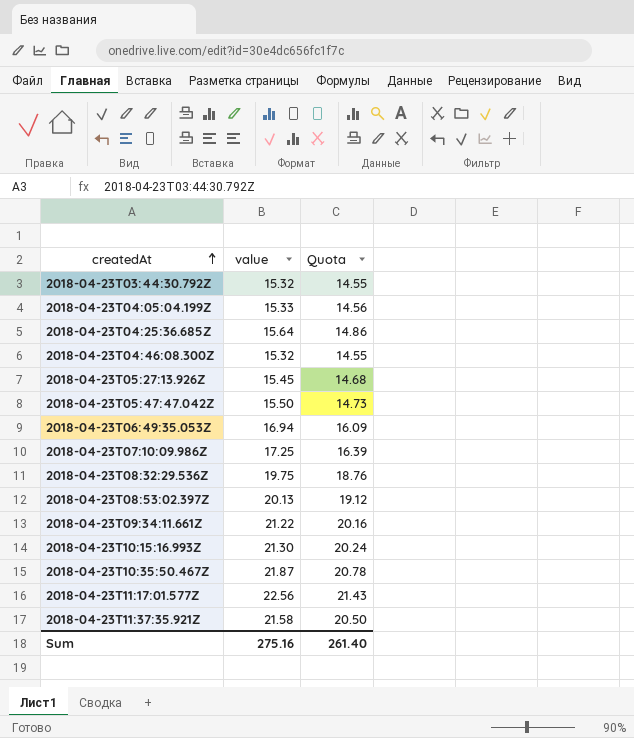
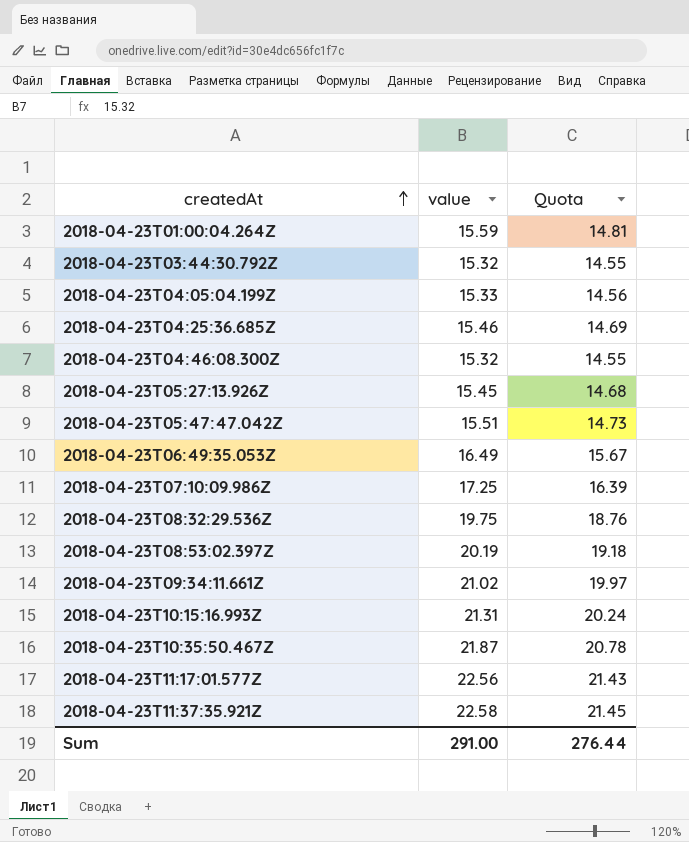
row 2018-04-23T01:00:04.264Z: none -> 15.59 | 14.81
2018-04-23T04:25:36.685Z | value: 15.64 -> 15.46
2018-04-23T04:25:36.685Z | Quota: 14.86 -> 14.69
2018-04-23T05:47:47.042Z | value: 15.50 -> 15.51
2018-04-23T06:49:35.053Z | value: 16.94 -> 16.49
2018-04-23T06:49:35.053Z | Quota: 16.09 -> 15.67
2018-04-23T08:53:02.397Z | value: 20.13 -> 20.19
2018-04-23T08:53:02.397Z | Quota: 19.12 -> 19.18
2018-04-23T09:34:11.661Z | value: 21.22 -> 21.02
2018-04-23T09:34:11.661Z | Quota: 20.16 -> 19.97
2018-04-23T10:15:16.993Z | value: 21.30 -> 21.31
2018-04-23T11:37:35.921Z | value: 21.58 -> 22.58
2018-04-23T11:37:35.921Z | Quota: 20.50 -> 21.45
Sum | value: 275.16 -> 291.00
Sum | Quota: 261.40 -> 276.44

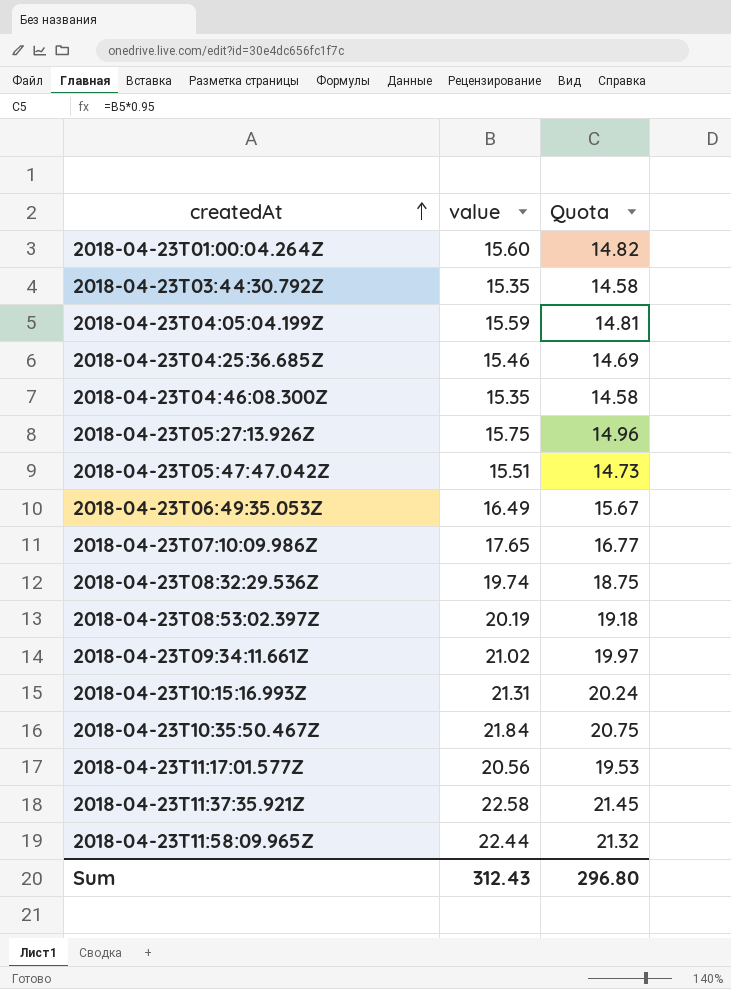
2018-04-23T01:00:04.264Z | value: 15.59 -> 15.60
2018-04-23T01:00:04.264Z | Quota: 14.81 -> 14.82
2018-04-23T03:44:30.792Z | value: 15.32 -> 15.35
2018-04-23T03:44:30.792Z | Quota: 14.55 -> 14.58
2018-04-23T04:05:04.199Z | value: 15.33 -> 15.59
2018-04-23T04:05:04.199Z | Quota: 14.56 -> 14.81
2018-04-23T04:46:08.300Z | value: 15.32 -> 15.35
2018-04-23T04:46:08.300Z | Quota: 14.55 -> 14.58
2018-04-23T05:27:13.926Z | value: 15.45 -> 15.75
2018-04-23T05:27:13.926Z | Quota: 14.68 -> 14.96
2018-04-23T07:10:09.986Z | value: 17.25 -> 17.65
2018-04-23T07:10:09.986Z | Quota: 16.39 -> 16.77
2018-04-23T08:32:29.536Z | value: 19.75 -> 19.74
2018-04-23T08:32:29.536Z | Quota: 18.76 -> 18.75
2018-04-23T10:35:50.467Z | value: 21.87 -> 21.84
2018-04-23T10:35:50.467Z | Quota: 20.78 -> 20.75
2018-04-23T11:17:01.577Z | value: 22.56 -> 20.56
2018-04-23T11:17:01.577Z | Quota: 21.43 -> 19.53
row 2018-04-23T11:58:09.965Z: none -> 22.44 | 21.32
Sum | value: 291.00 -> 312.43
Sum | Quota: 276.44 -> 296.80

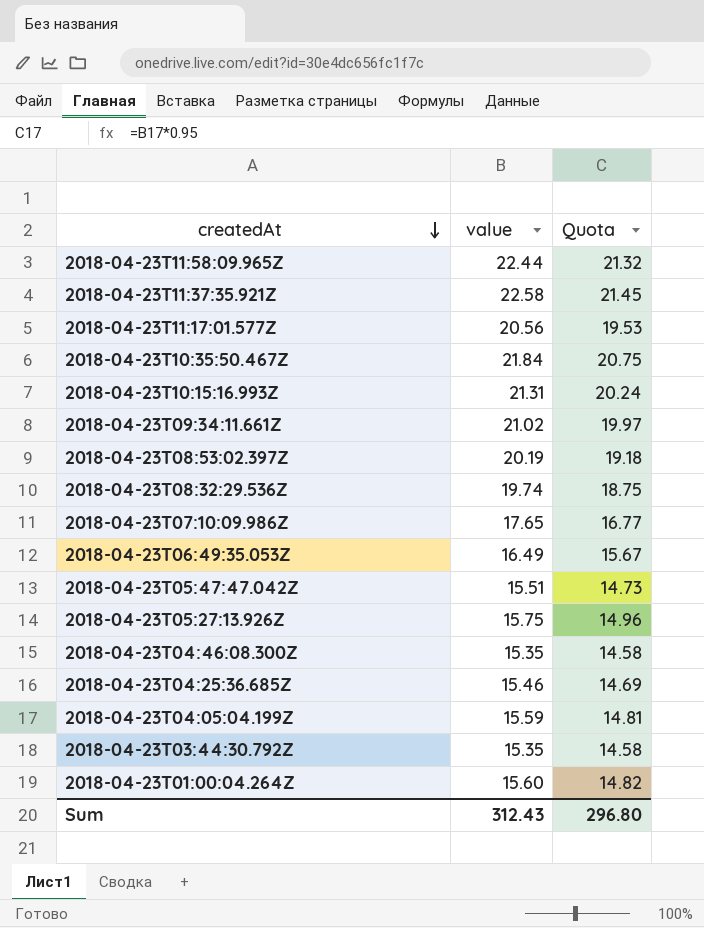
row order: createdAt ascending -> createdAt descending

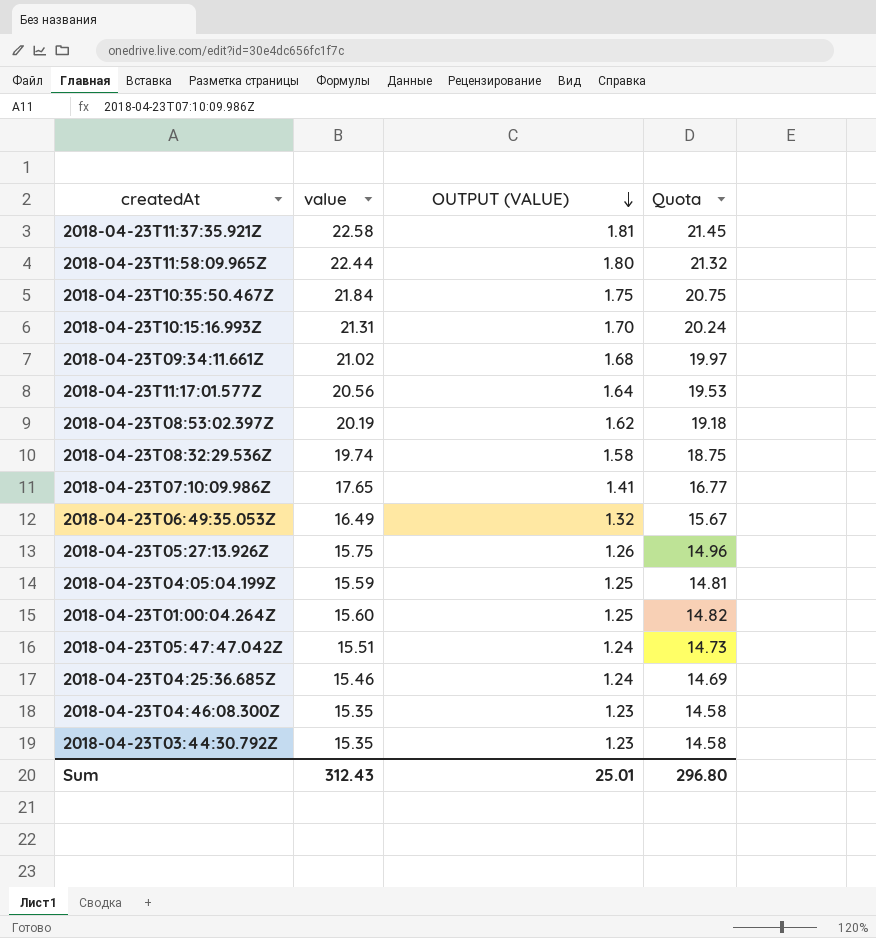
row order: createdAt descending -> OUTPUT (VALUE) descending
column OUTPUT (VALUE) | formula: none -> [value] * 0.08

